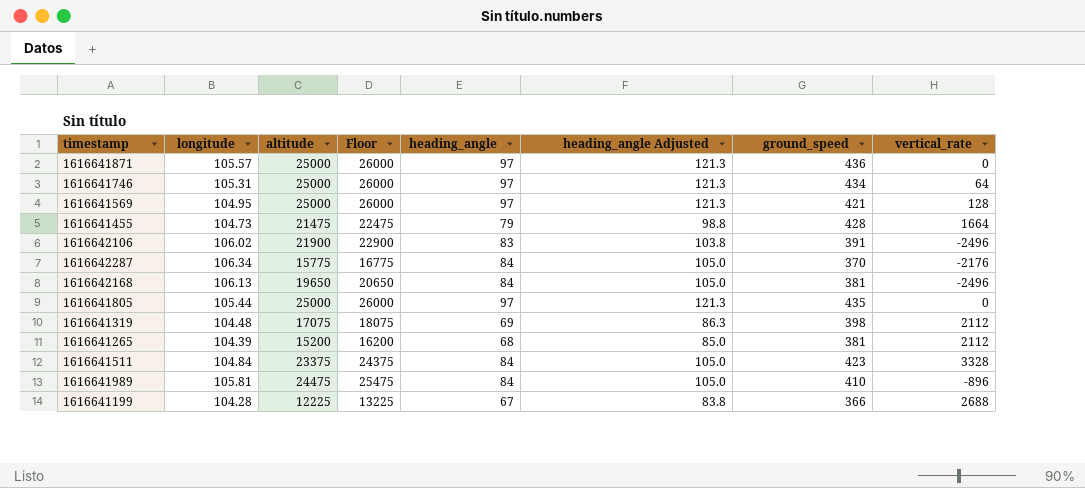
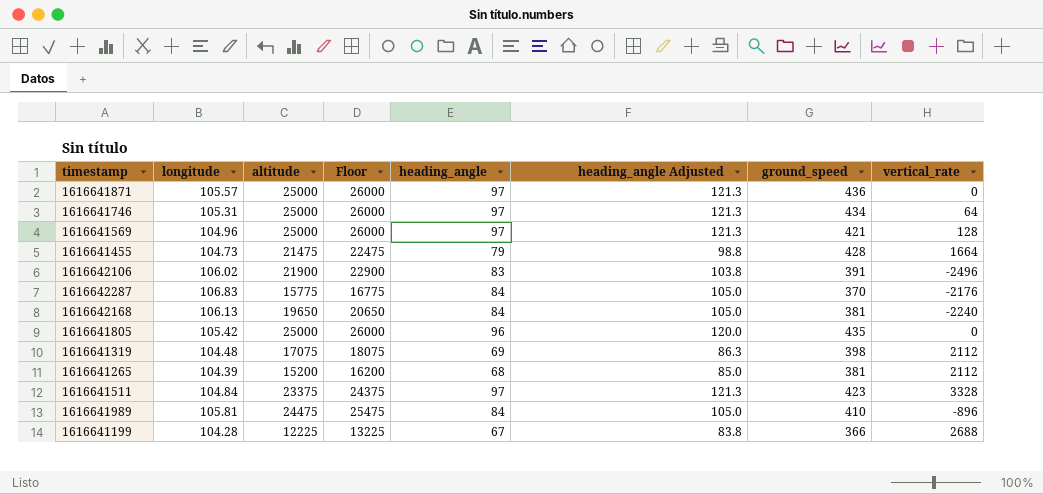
1616641569 | longitude: 104.95 -> 104.96
1616642287 | longitude: 106.34 -> 106.83
1616642168 | vertical_rate: -2496 -> -2240
1616641805 | longitude: 105.44 -> 105.42
1616641805 | heading_angle: 97 -> 96
1616641805 | heading_angle Adjusted: 121.3 -> 120.0
1616641511 | heading_angle: 84 -> 97
1616641511 | heading_angle Adjusted: 105.0 -> 121.3

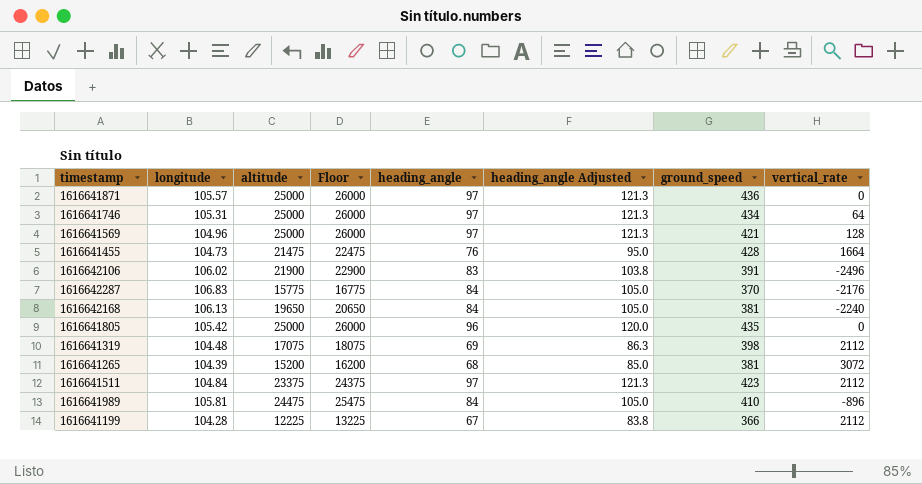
1616641455 | heading_angle: 79 -> 76
1616641455 | heading_angle Adjusted: 98.8 -> 95.0
1616641265 | vertical_rate: 2112 -> 3072
1616641511 | vertical_rate: 3328 -> 2112
1616641199 | vertical_rate: 2688 -> 2112

